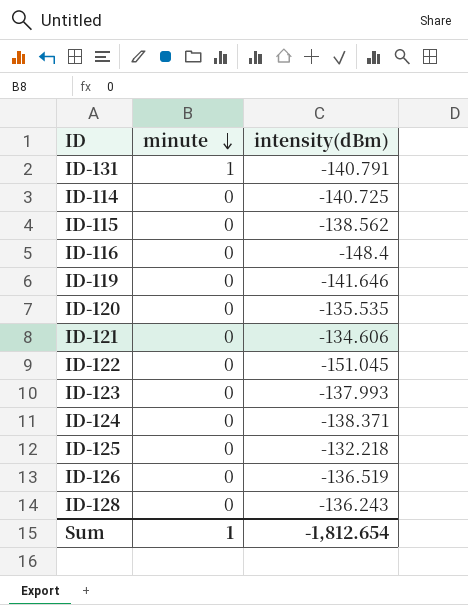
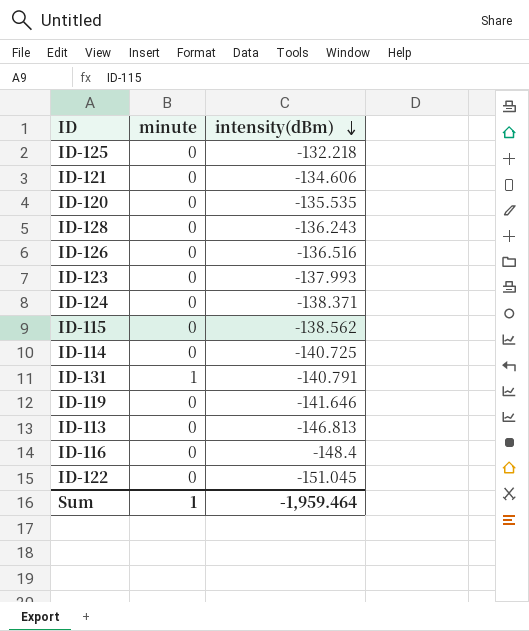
row order: minute descending -> intensity(dBm) descending
ID-126 | intensity(dBm): -136.519 -> -136.516
row ID-113: none -> 0 | -146.813
Sum | intensity(dBm): -1,812.654 -> -1,959.464

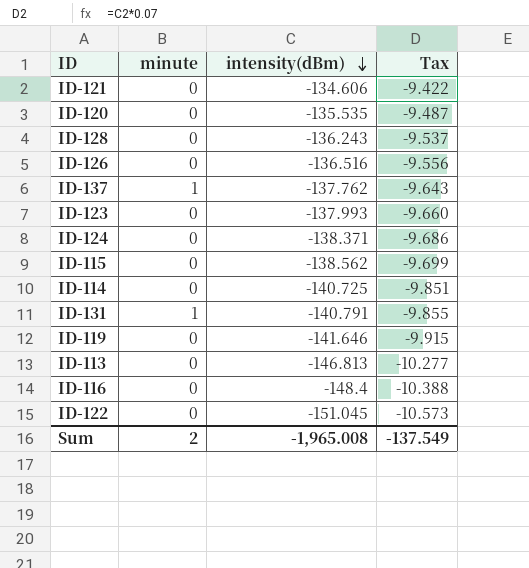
column Tax | formula: none -> [intensity(dBm)] * 0.07
row ID-125: 0 | -132.218 -> none
row ID-137: none -> 1 | -137.762 | -9.643
Sum | minute: 1 -> 2
Sum | intensity(dBm): -1,959.464 -> -1,965.008

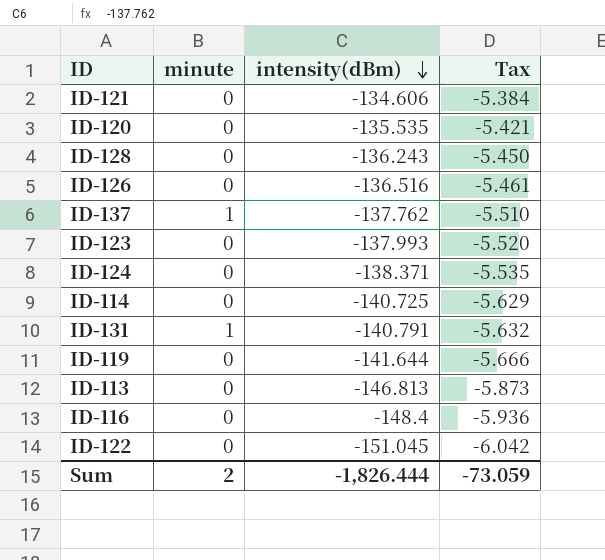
column Tax | formula: [intensity(dBm)] * 0.07 -> [intensity(dBm)] * 0.04
row ID-115: 0 | -138.562 | -9.699 -> none
ID-119 | intensity(dBm): -141.646 -> -141.644
Sum | intensity(dBm): -1,965.008 -> -1,826.444
Sum | Tax: -137.549 -> -73.059

